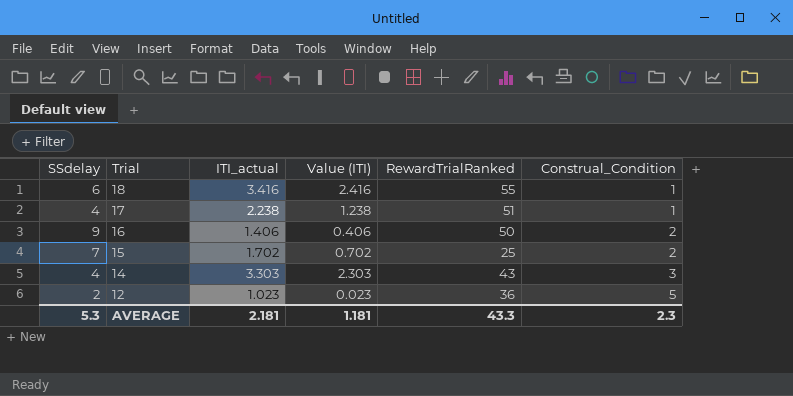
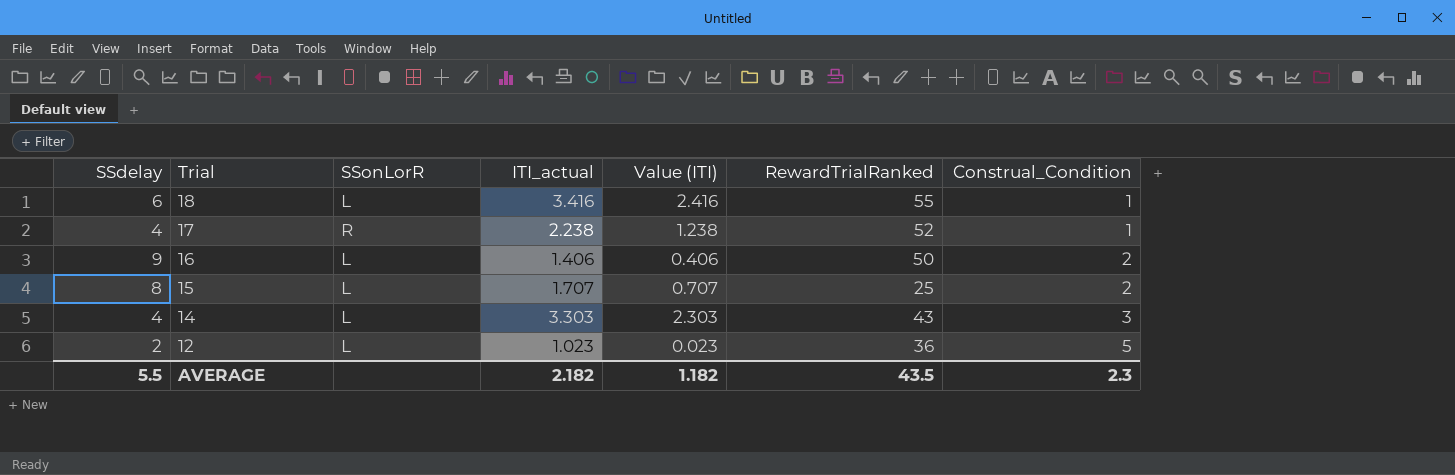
column SSonLorR | position: none -> 3
17 | RewardTrialRanked: 51 -> 52
15 | SSdelay: 7 -> 8
15 | ITI_actual: 1.702 -> 1.707
15 | Value (ITI): 0.702 -> 0.707
AVERAGE | SSdelay: 5.3 -> 5.5
AVERAGE | ITI_actual: 2.181 -> 2.182
AVERAGE | Value (ITI): 1.181 -> 1.182
AVERAGE | RewardTrialRanked: 43.3 -> 43.5

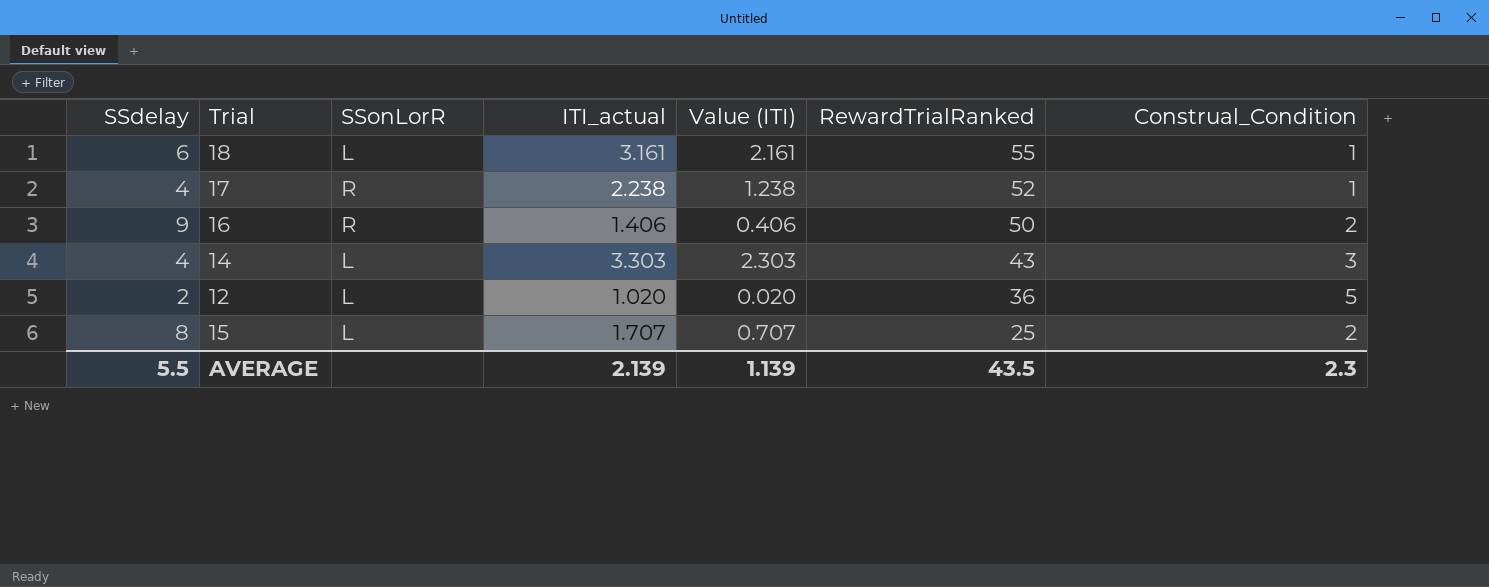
row order: Trial descending -> RewardTrialRanked descending
18 | ITI_actual: 3.416 -> 3.161
18 | Value (ITI): 2.416 -> 2.161
16 | SSonLorR: L -> R
12 | ITI_actual: 1.023 -> 1.020
12 | Value (ITI): 0.023 -> 0.020
AVERAGE | ITI_actual: 2.182 -> 2.139
AVERAGE | Value (ITI): 1.182 -> 1.139

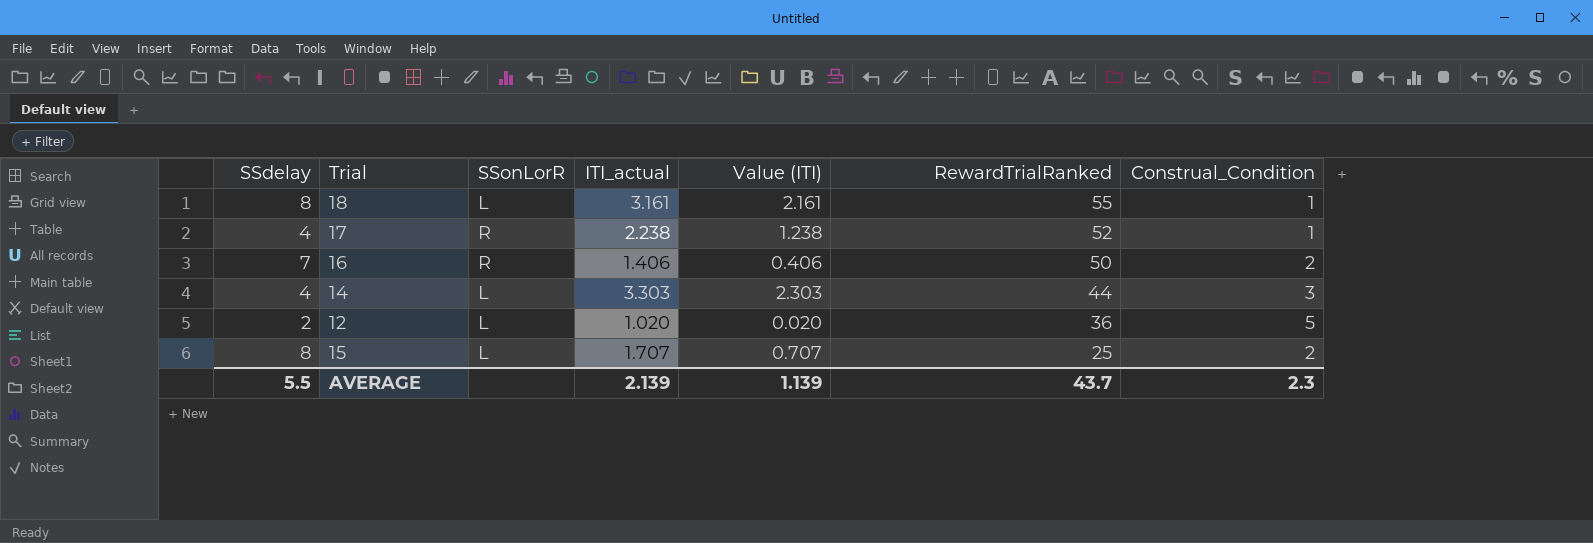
18 | SSdelay: 6 -> 8
16 | SSdelay: 9 -> 7
14 | RewardTrialRanked: 43 -> 44
AVERAGE | RewardTrialRanked: 43.5 -> 43.7

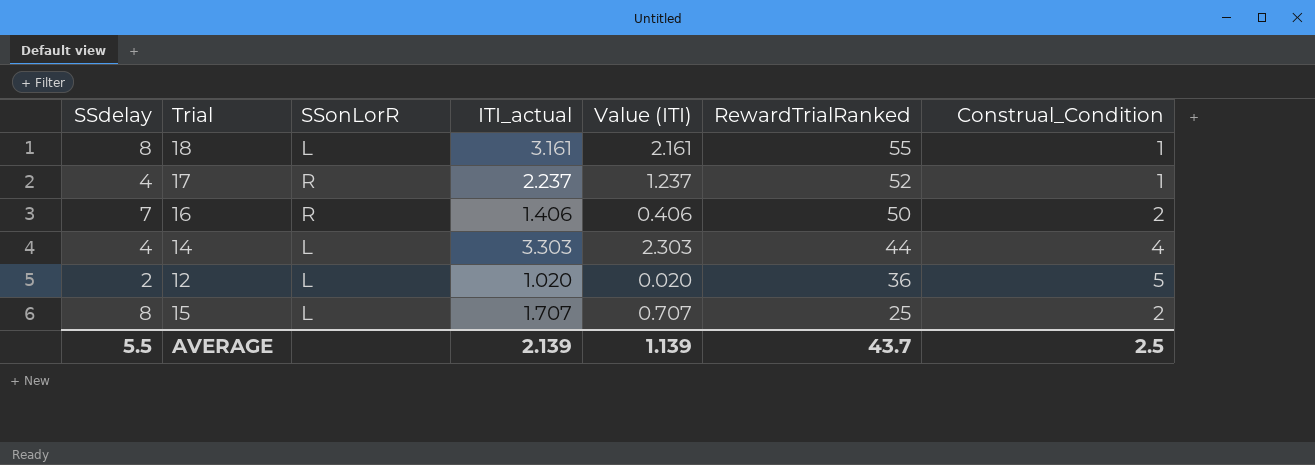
17 | ITI_actual: 2.238 -> 2.237
17 | Value (ITI): 1.238 -> 1.237
14 | Construal_Condition: 3 -> 4
AVERAGE | Construal_Condition: 2.3 -> 2.5

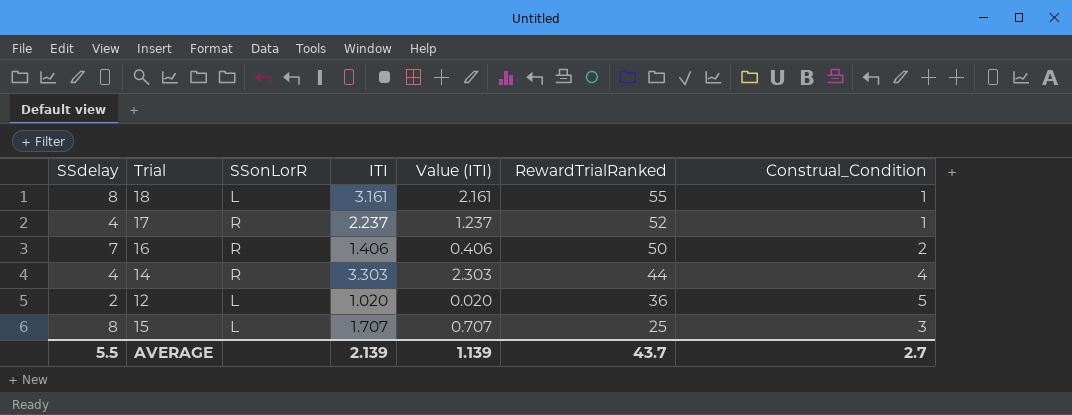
column name: ITI_actual -> ITI
14 | SSonLorR: L -> R
15 | Construal_Condition: 2 -> 3
AVERAGE | Construal_Condition: 2.5 -> 2.7

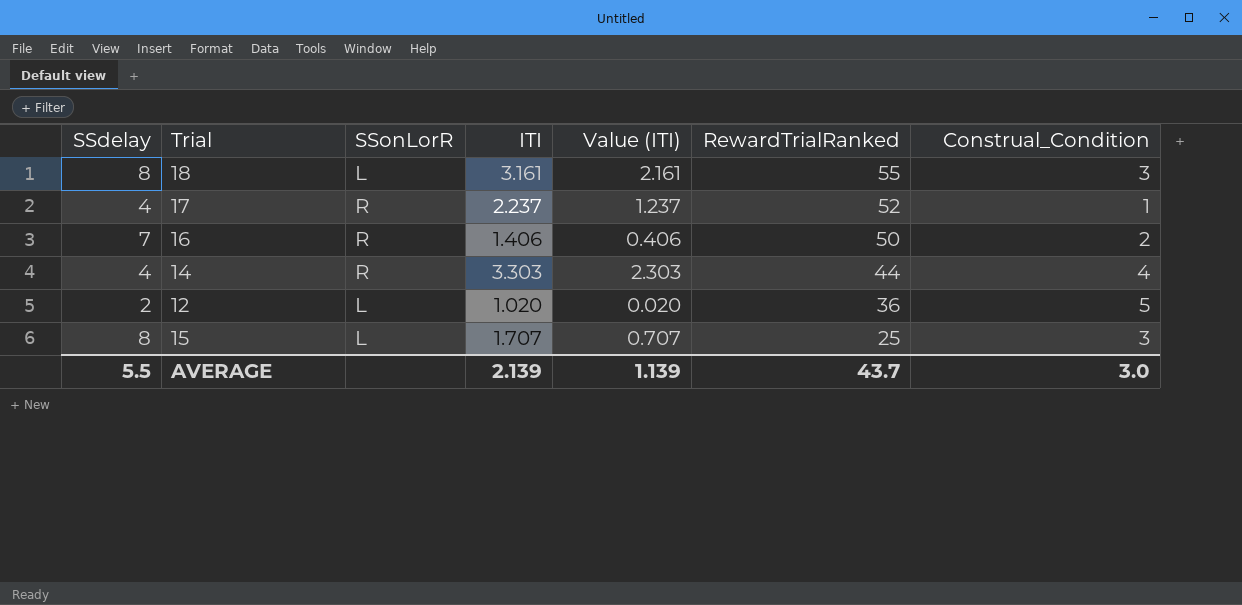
18 | Construal_Condition: 1 -> 3
AVERAGE | Construal_Condition: 2.7 -> 3.0

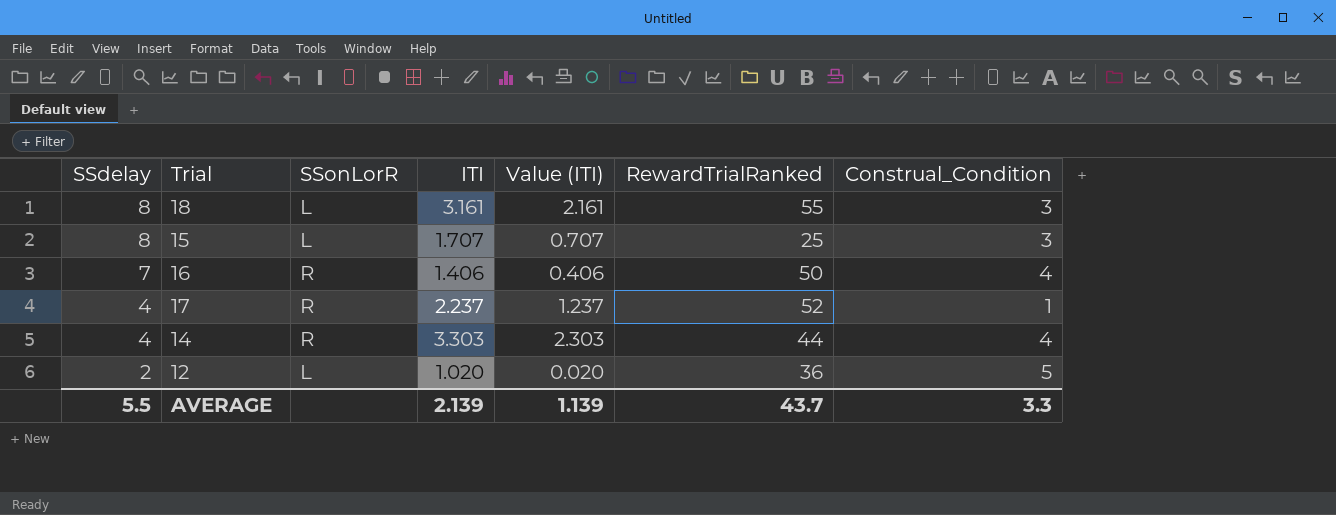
row order: RewardTrialRanked descending -> SSdelay descending
16 | Construal_Condition: 2 -> 4
AVERAGE | Construal_Condition: 3.0 -> 3.3

